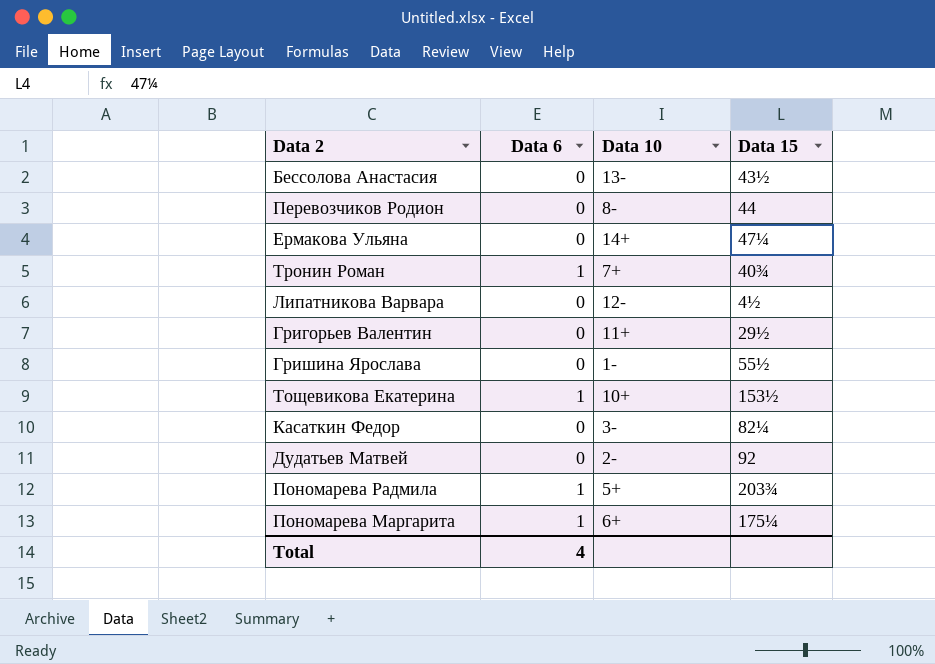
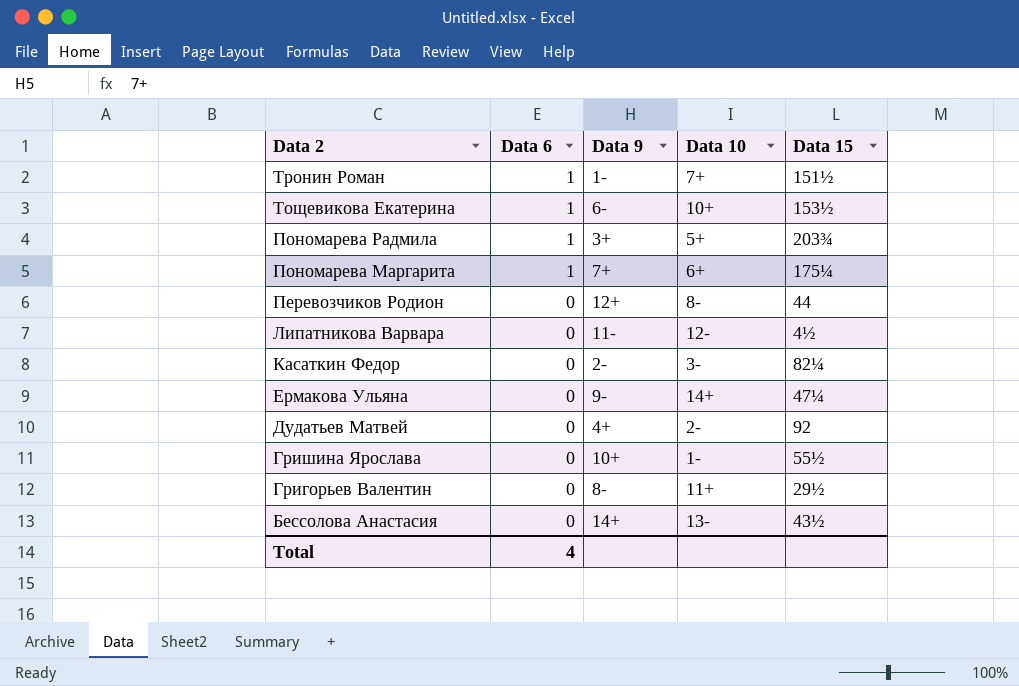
row order: none -> Data 2 descending
column Data 9 | position: none -> 3
Тронин Роман | Data 15: 40¾ -> 151½

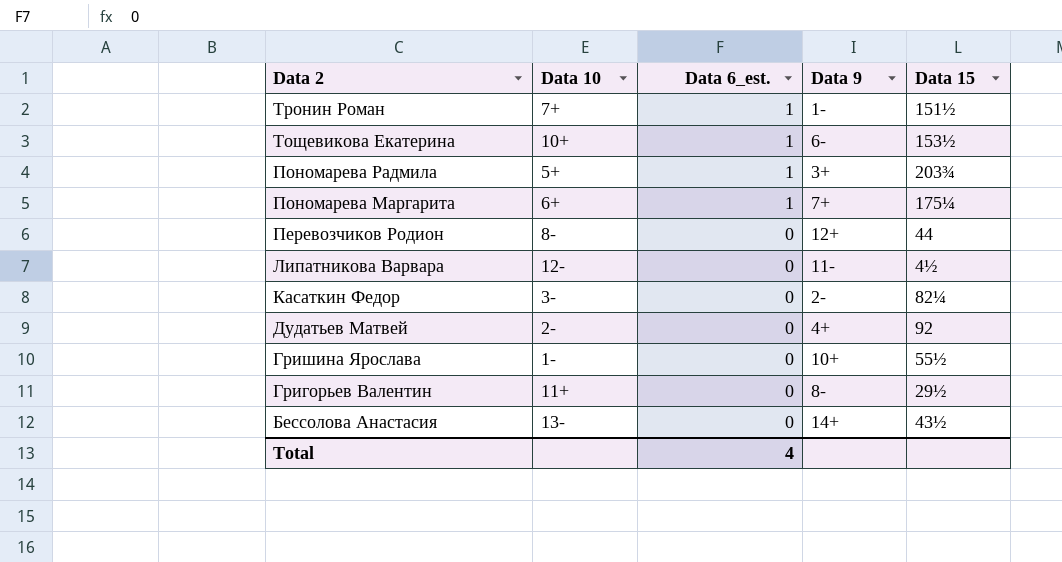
column Data 10 | position: 4 -> 2
column name: Data 6 -> Data 6_est.
row Ермакова Ульяна: 0 | 9- | 14+ | 47¼ -> none

